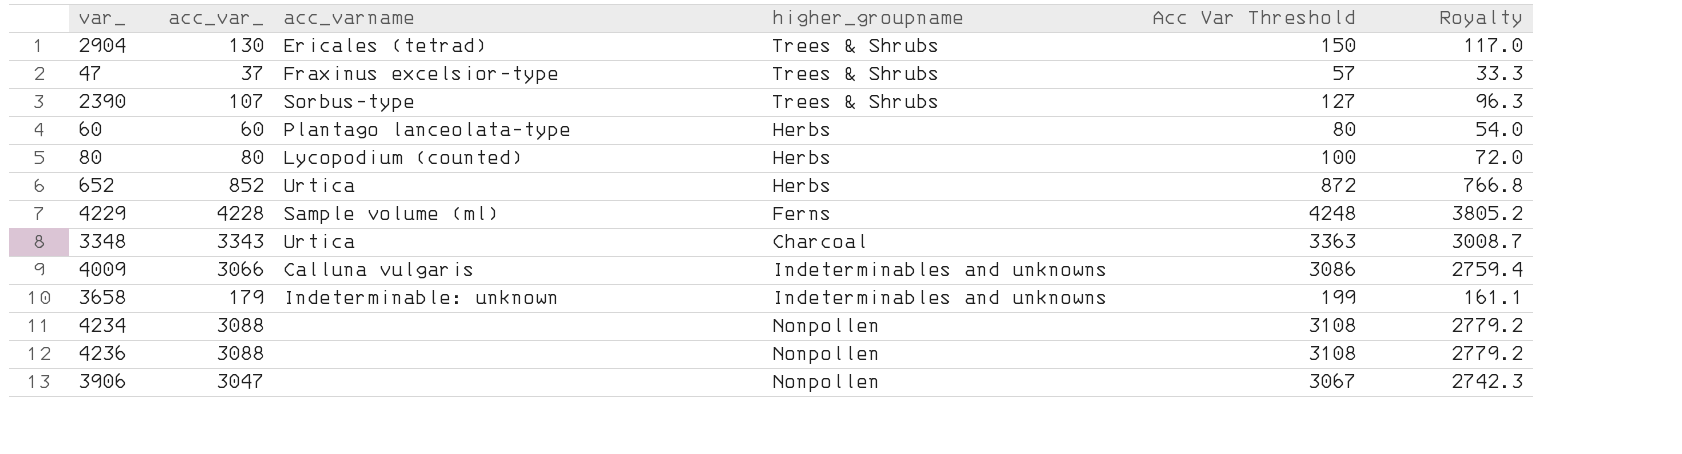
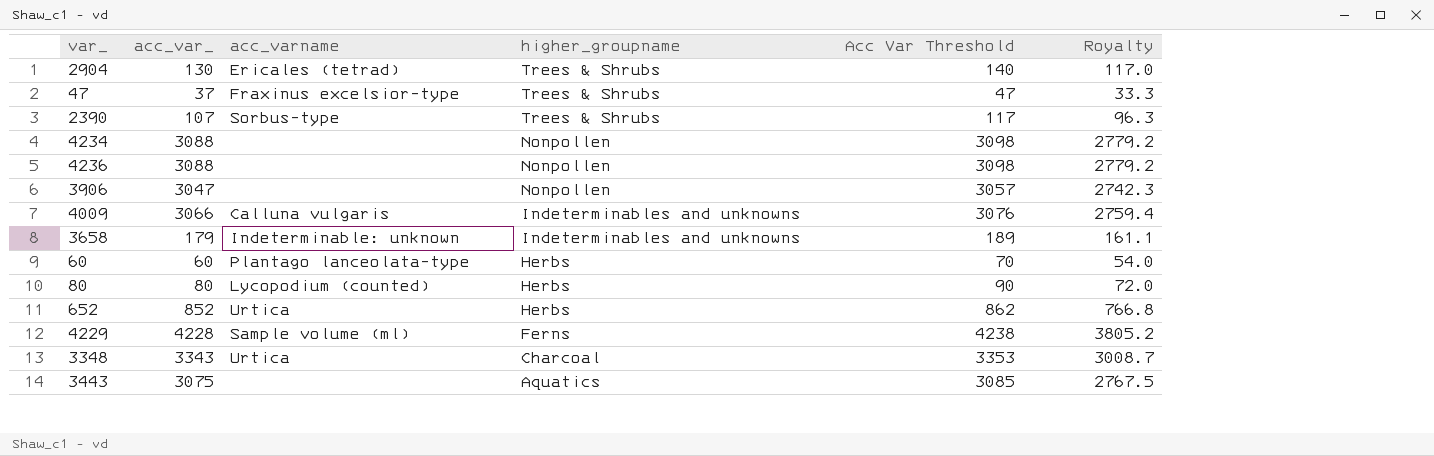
row order: none -> higher_groupname descending
column Acc Var Threshold | formula: [acc_var_] + 20 -> [acc_var_] + 10
row 3443: none -> 3075 | none | Aquatics | 3085 | 2767.5

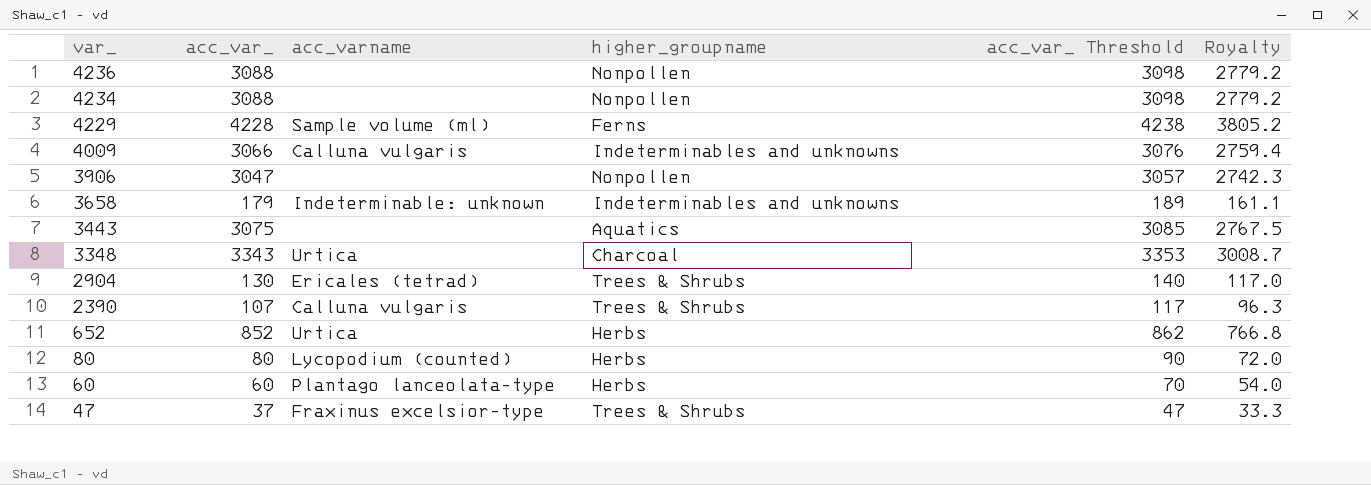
row order: higher_groupname descending -> var_ descending
column name: Acc Var Threshold -> acc_var_ Threshold
2390 | acc_varname: Sorbus-type -> Calluna vulgaris

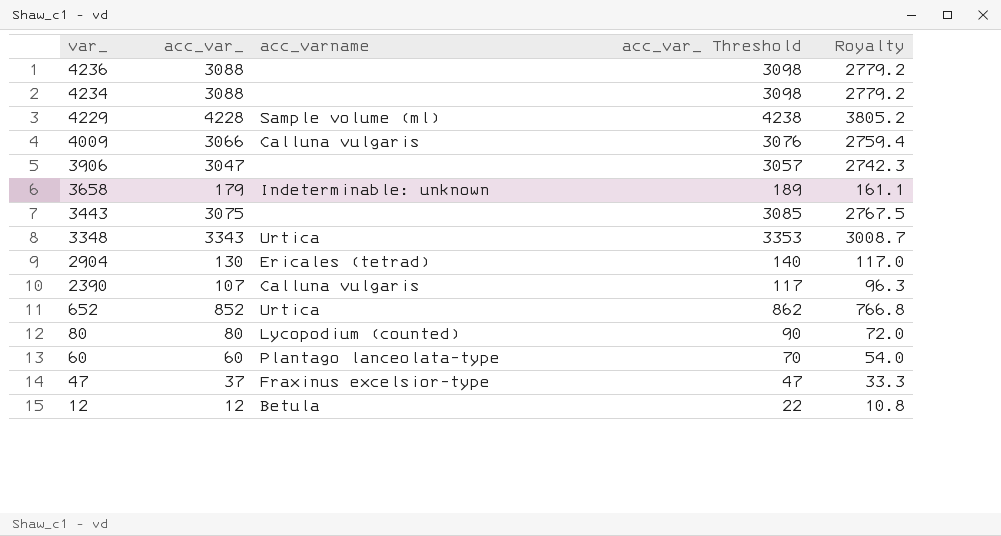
column higher_groupname | position: 4 -> none
row 12: none -> 12 | Betula | 22 | 10.8

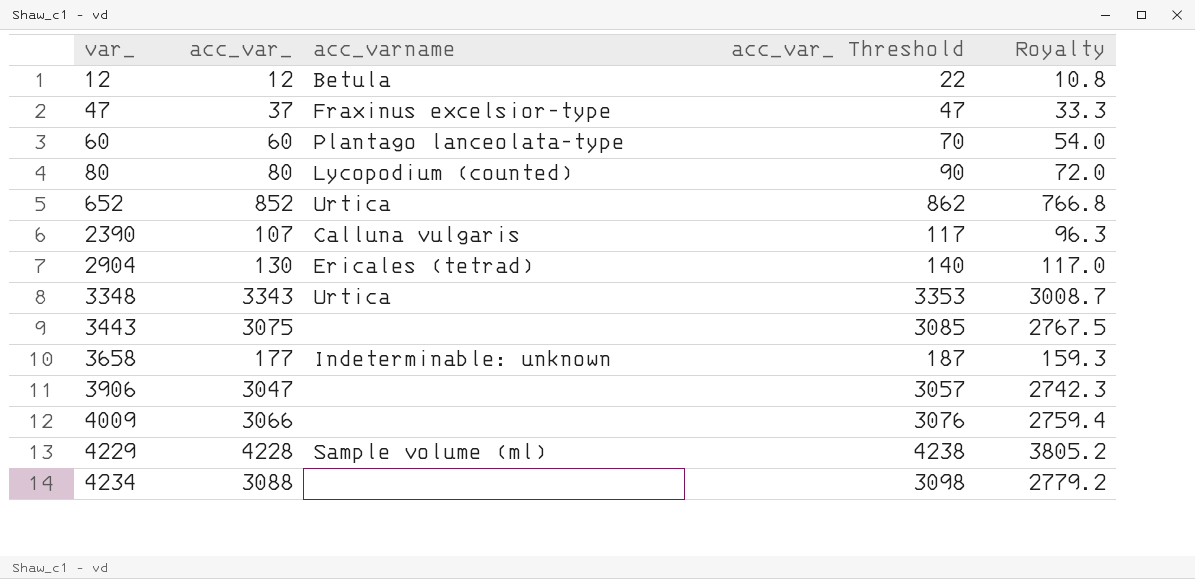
row order: var_ descending -> var_ ascending
row 4236: 3088 | none | 3098 | 2779.2 -> none
3658 | acc_var_: 179 -> 177
3658 | acc_var_ Threshold: 189 -> 187
3658 | Royalty: 161.1 -> 159.3
4009 | acc_varname: Calluna vulgaris -> none

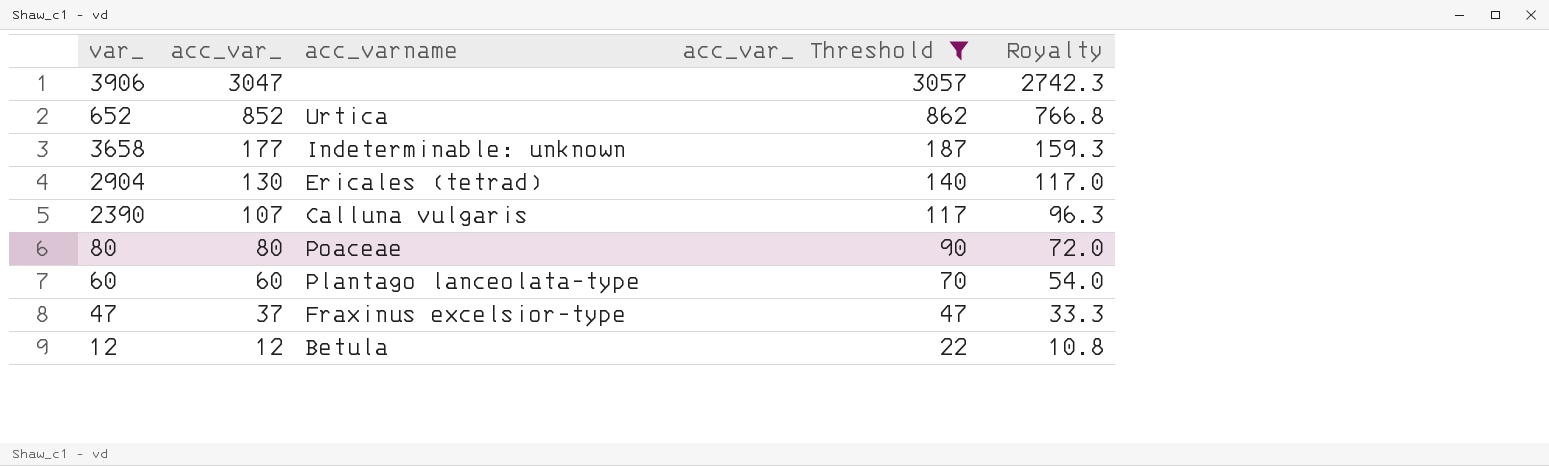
filter: none -> acc_var_ Threshold <= 3057
row order: var_ ascending -> acc_var_ descending
80 | acc_varname: Lycopodium (counted) -> Poaceae

